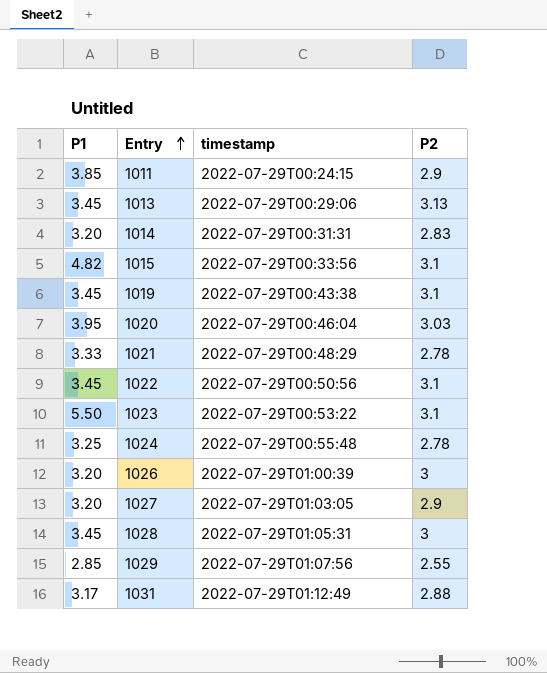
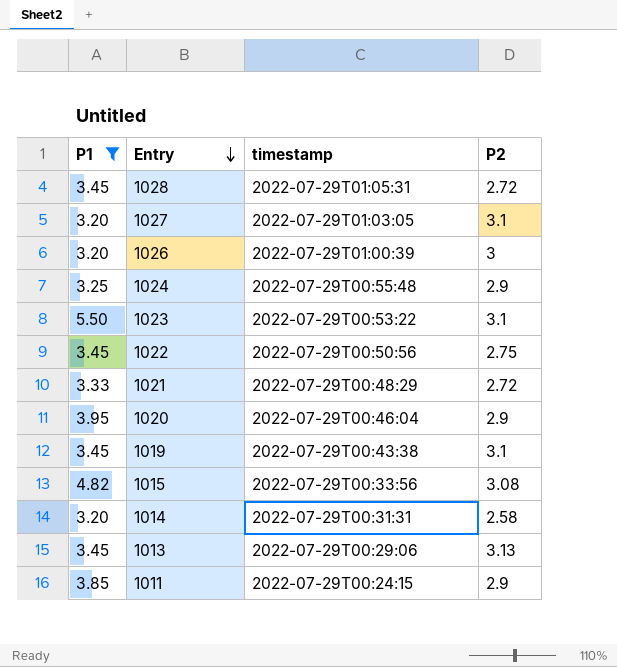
filter: none -> P1 >= 3.20
row order: Entry ascending -> Entry descending
1028 | P2: 3 -> 2.72
1027 | P2: 2.9 -> 3.1
1024 | P2: 2.78 -> 2.9
1022 | P2: 3.1 -> 2.75
1021 | P2: 2.78 -> 2.72
1020 | P2: 3.03 -> 2.9
1015 | P2: 3.1 -> 3.08
1014 | P2: 2.83 -> 2.58

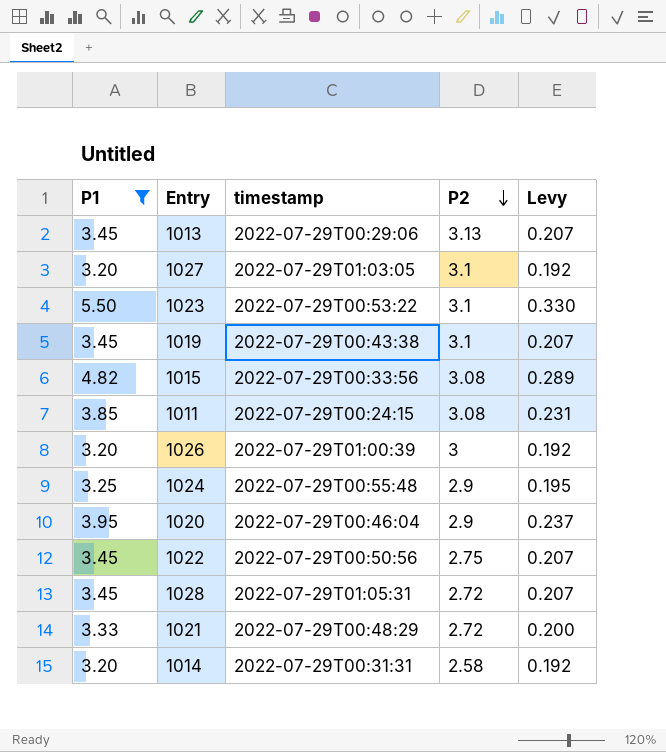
row order: Entry descending -> P2 descending
column Levy | formula: none -> [P1] * 0.06
1011 | P2: 2.9 -> 3.08

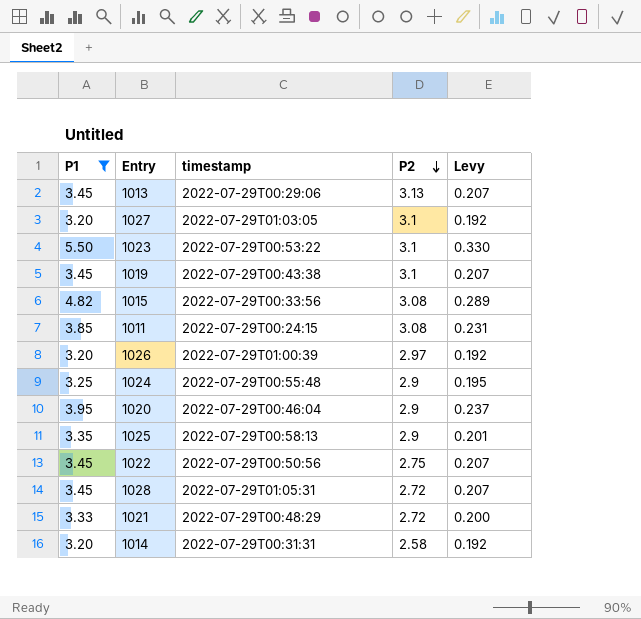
1026 | P2: 3 -> 2.97
row 1025: none -> 3.35 | 2022-07-29T00:58:13 | 2.9 | 0.201

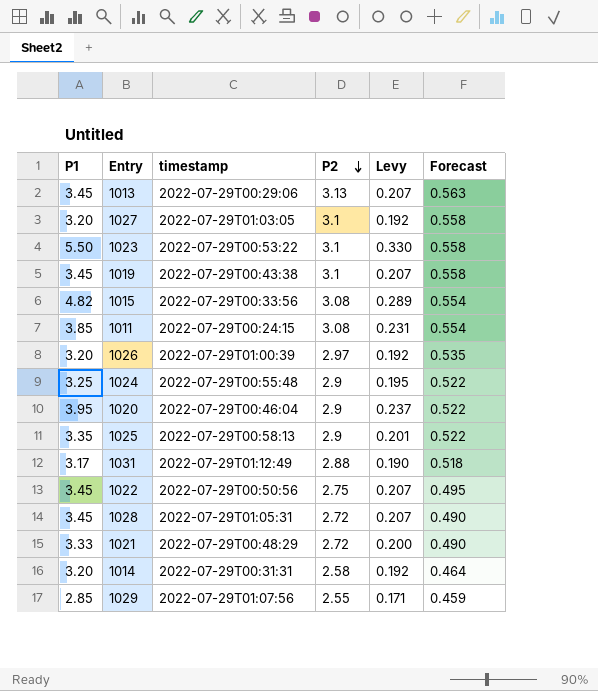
filter: P1 >= 3.20 -> none
column Forecast | formula: none -> [P2] * 0.18

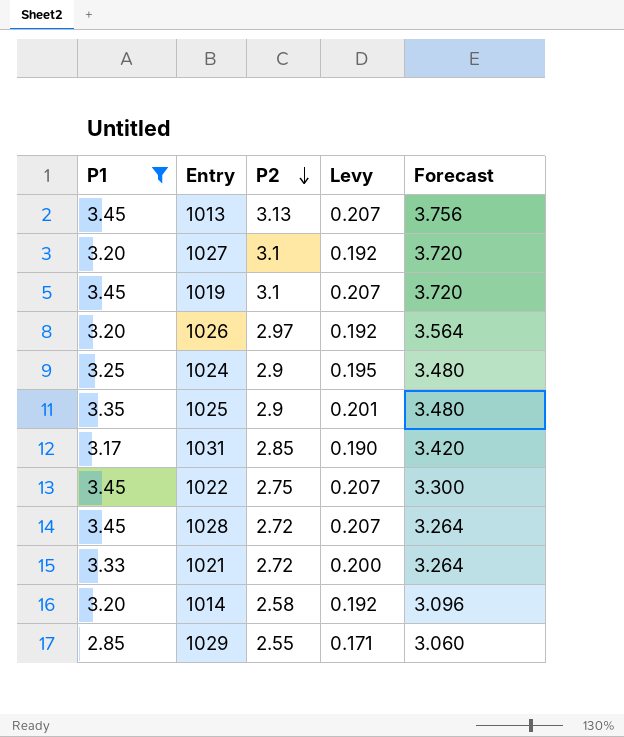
filter: none -> P1 <= 3.45
column timestamp | position: 3 -> none
column Forecast | formula: [P2] * 0.18 -> [P2] * 1.2
1031 | P2: 2.88 -> 2.85

